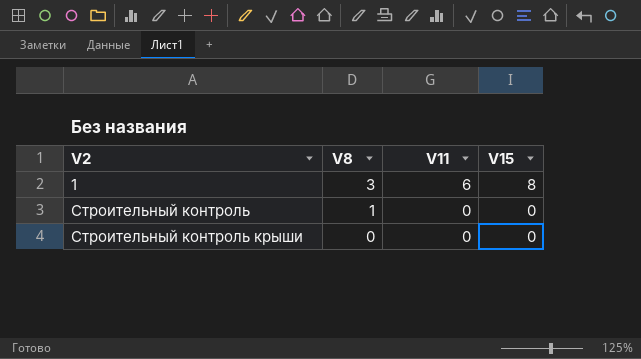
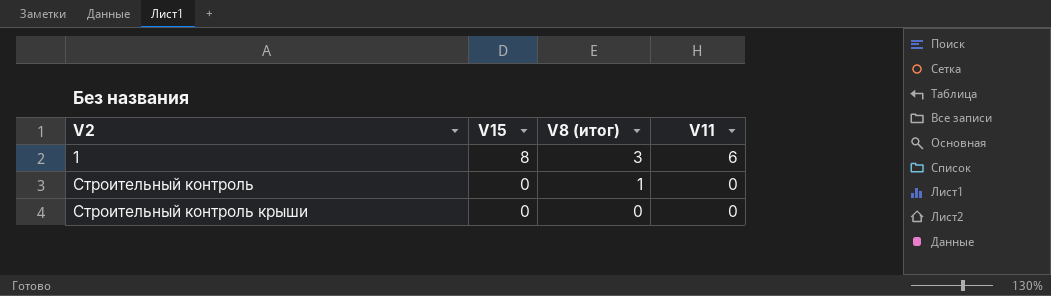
column V15 | position: 4 -> 2
column name: V8 -> V8 (итог)

